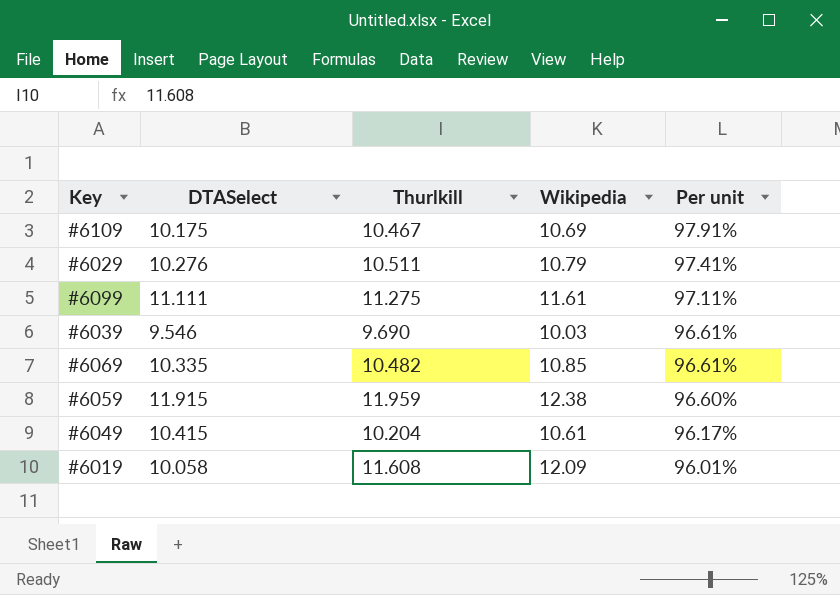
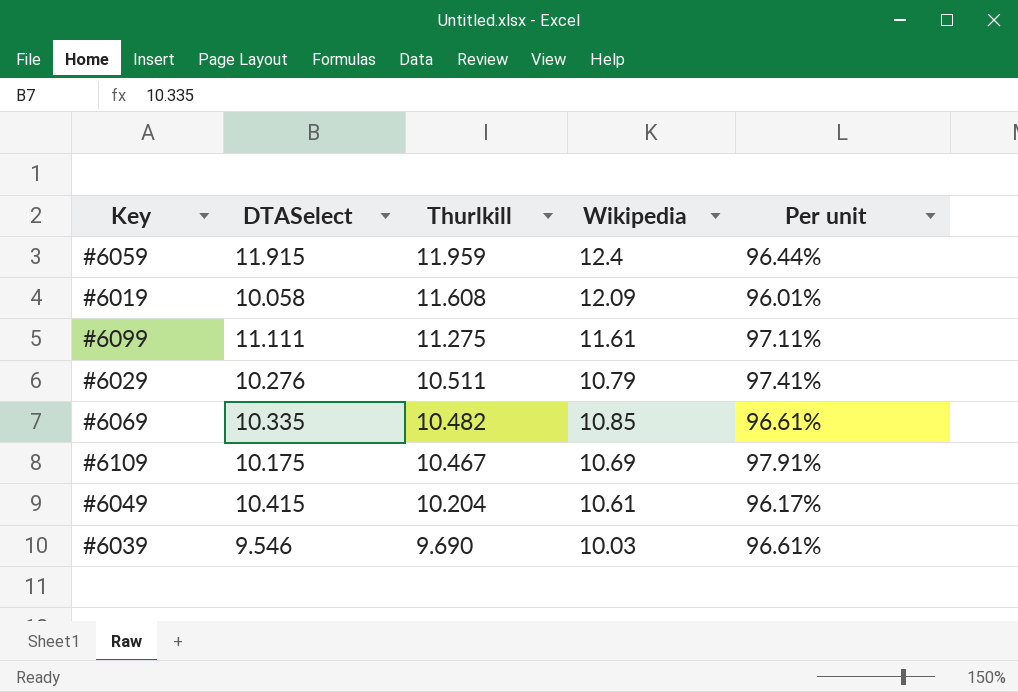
row order: Per unit descending -> Thurlkill descending
#6059 | Wikipedia: 12.38 -> 12.4
#6059 | Per unit: 96.60% -> 96.44%

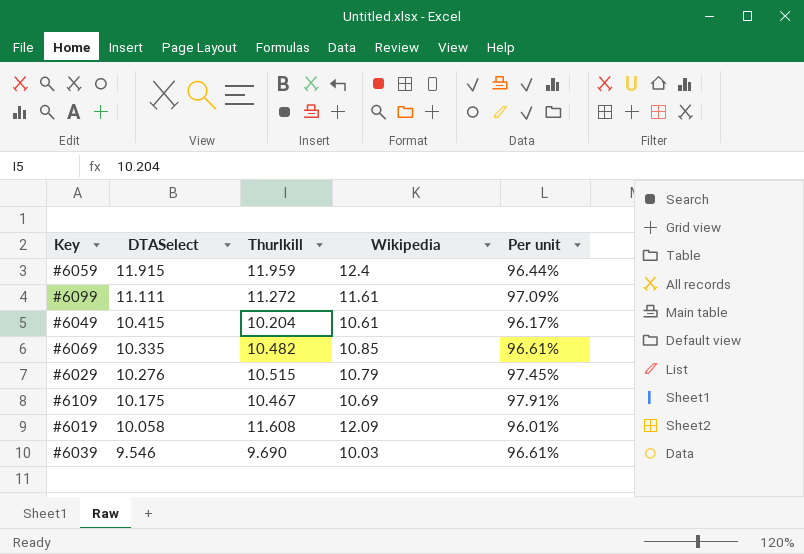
row order: Thurlkill descending -> DTASelect descending
#6099 | Thurlkill: 11.275 -> 11.272
#6099 | Per unit: 97.11% -> 97.09%
#6029 | Thurlkill: 10.511 -> 10.515
#6029 | Per unit: 97.41% -> 97.45%

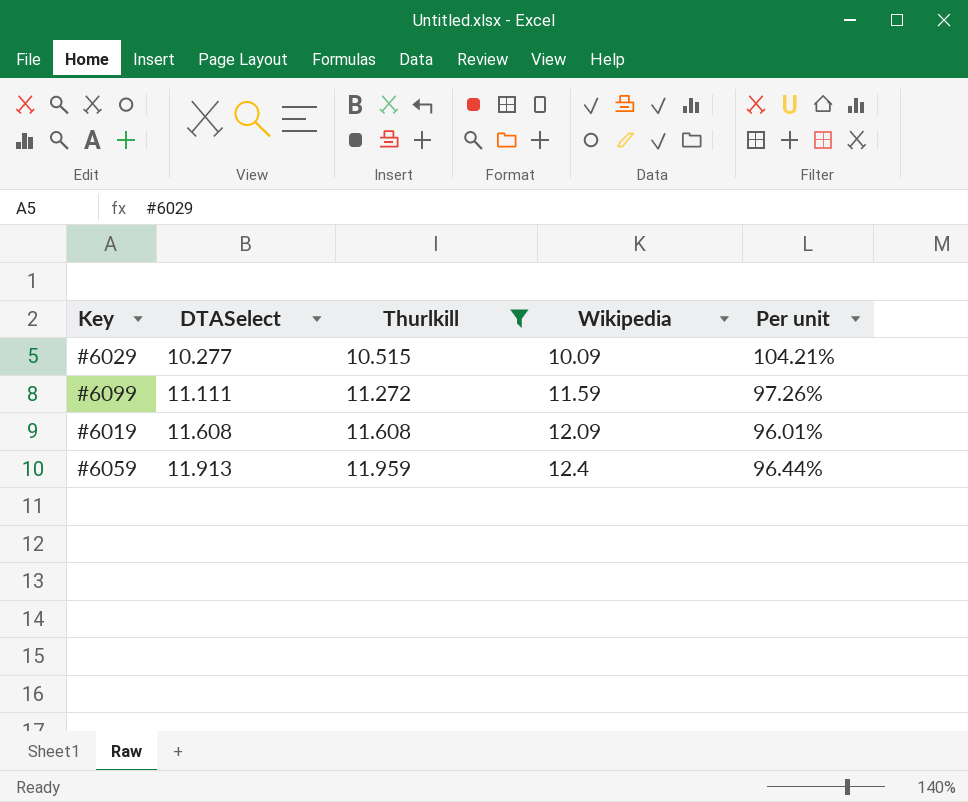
filter: none -> Thurlkill >= 10.515
row order: DTASelect descending -> DTASelect ascending
#6029 | DTASelect: 10.276 -> 10.277
#6029 | Wikipedia: 10.79 -> 10.09
#6029 | Per unit: 97.45% -> 104.21%
#6099 | Wikipedia: 11.61 -> 11.59
#6099 | Per unit: 97.09% -> 97.26%
#6019 | DTASelect: 10.058 -> 11.608
#6059 | DTASelect: 11.915 -> 11.913

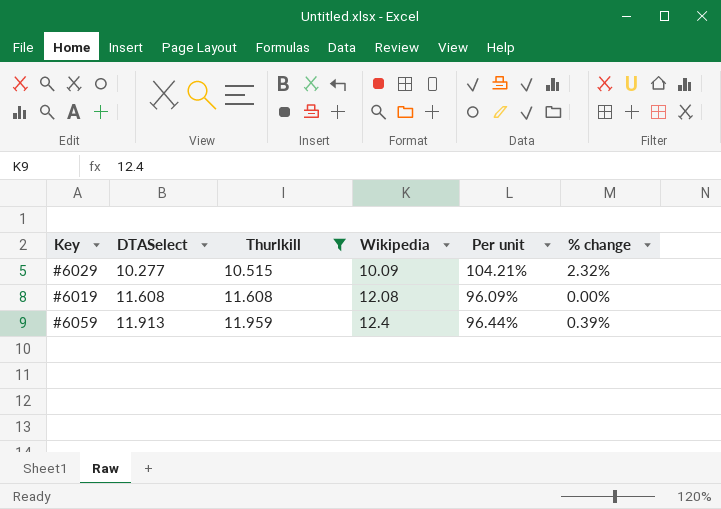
column % change | formula: none -> ([Thurlkill] - [DTASelect]) / [DTASelect]
row #6099: 11.111 | 11.272 | 11.59 | 97.26% -> none
#6019 | Wikipedia: 12.09 -> 12.08
#6019 | Per unit: 96.01% -> 96.09%

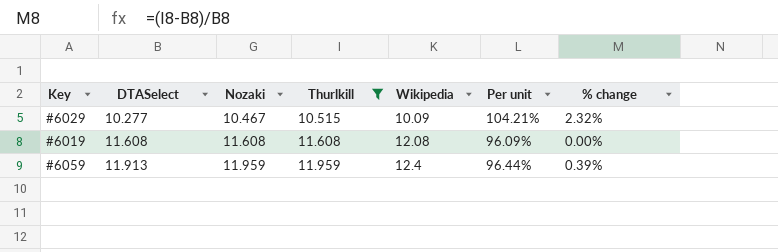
column Nozaki | position: none -> 3

